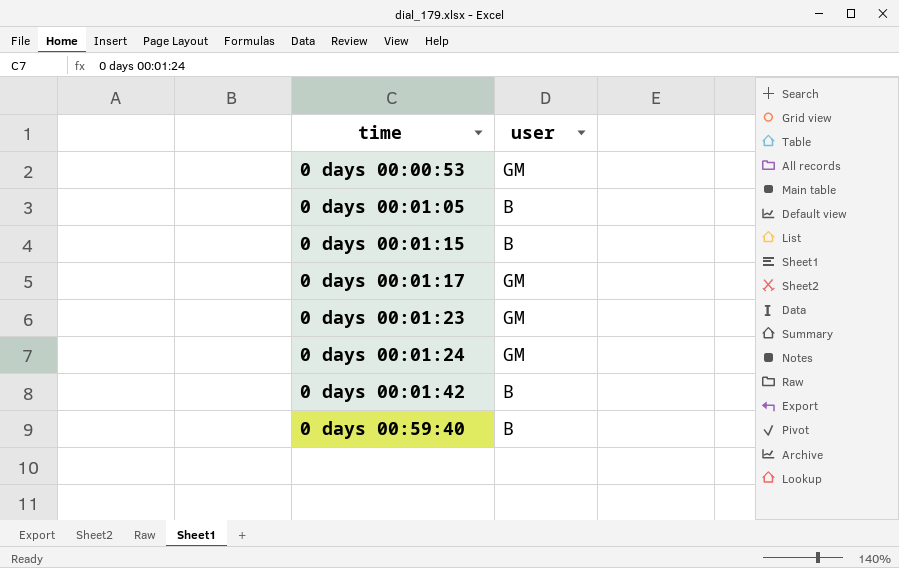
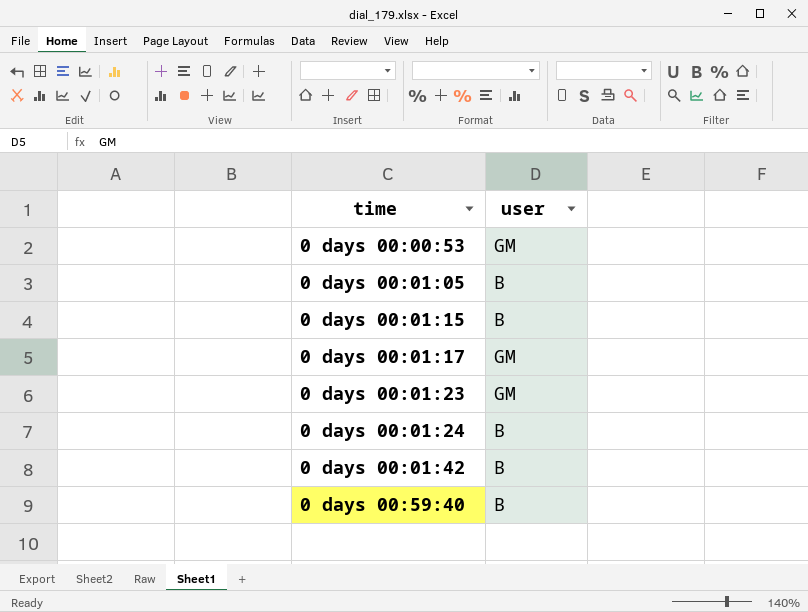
0 days 00:01:24 | user: GM -> B

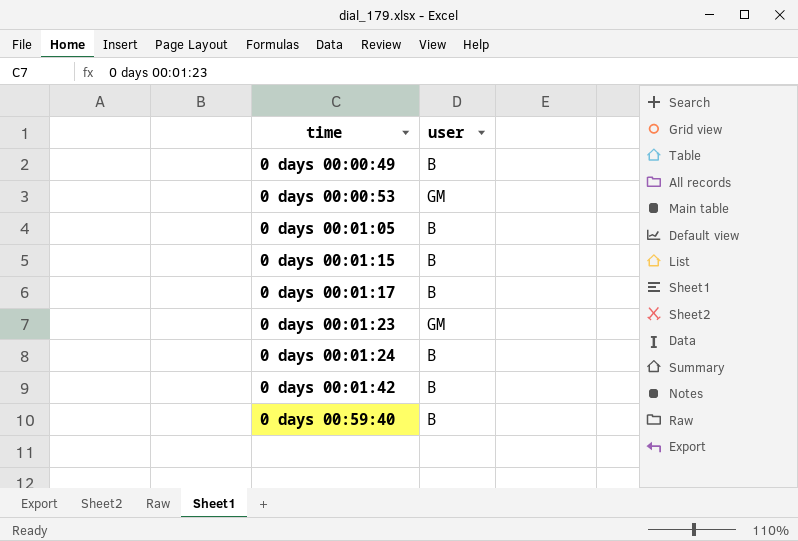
row 0 days 00:00:49: none -> B
0 days 00:01:17 | user: GM -> B

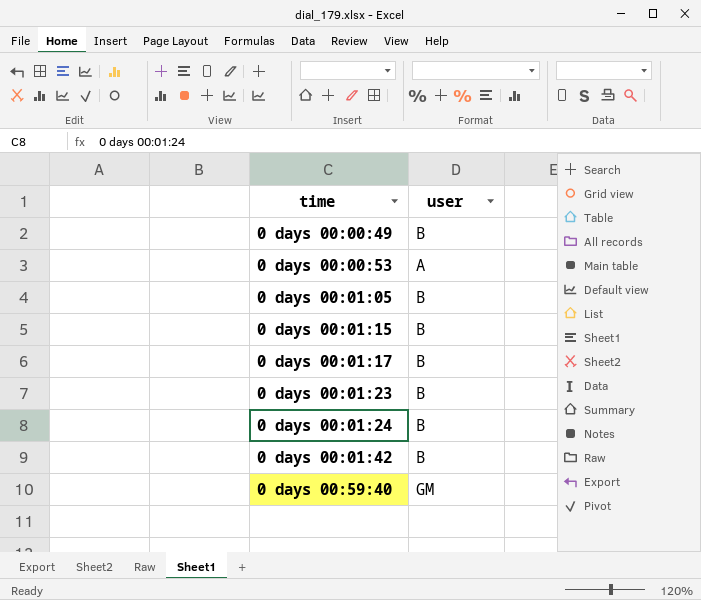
0 days 00:00:53 | user: GM -> A
0 days 00:01:23 | user: GM -> B
0 days 00:59:40 | user: B -> GM

